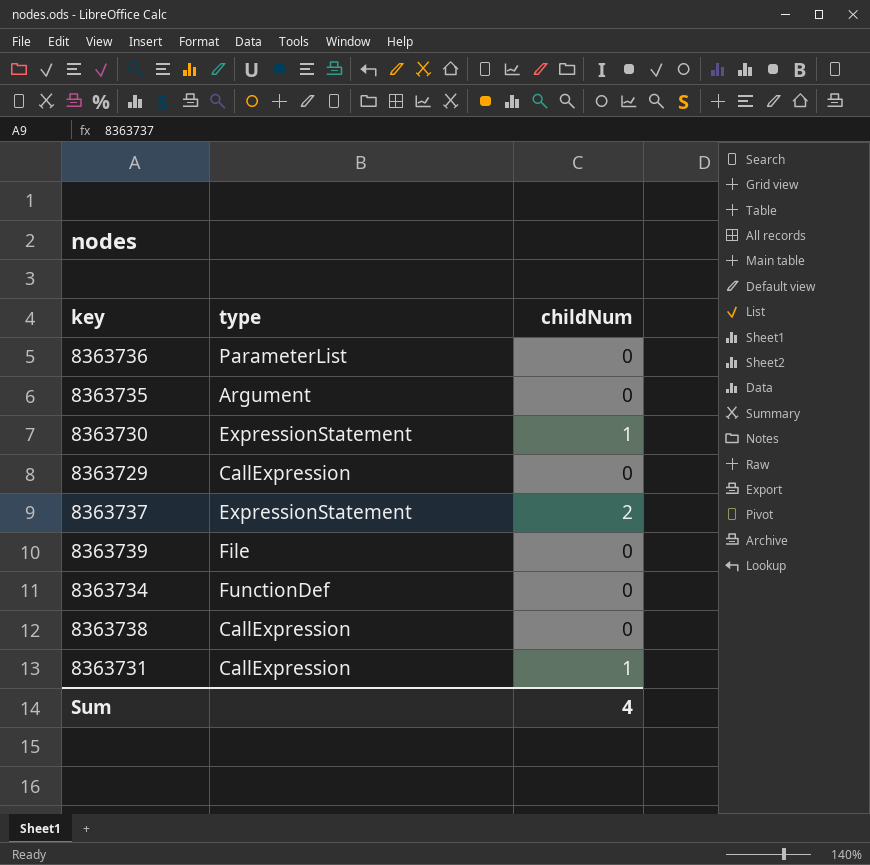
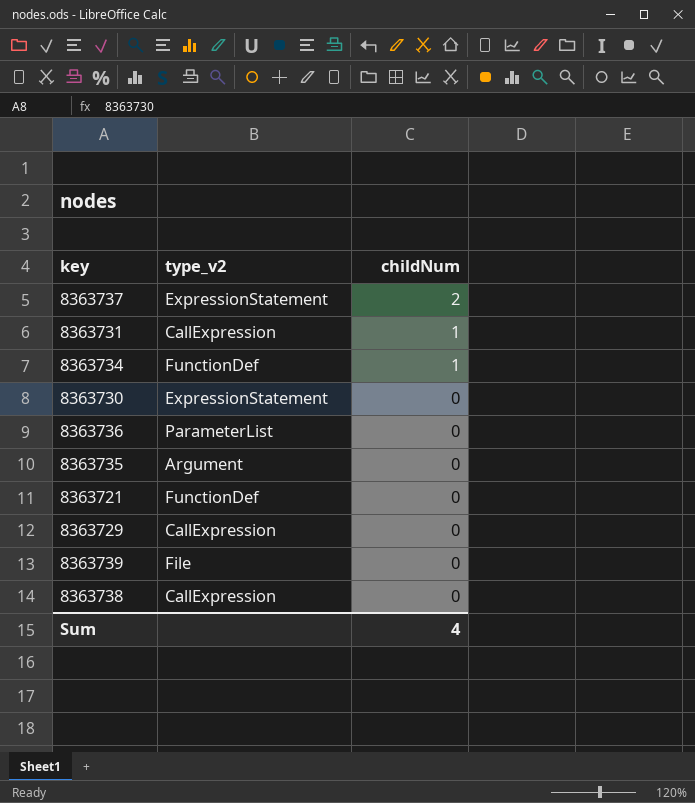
row order: none -> childNum descending
column name: type -> type_v2
8363734 | childNum: 0 -> 1
8363730 | childNum: 1 -> 0
row 8363721: none -> FunctionDef | 0

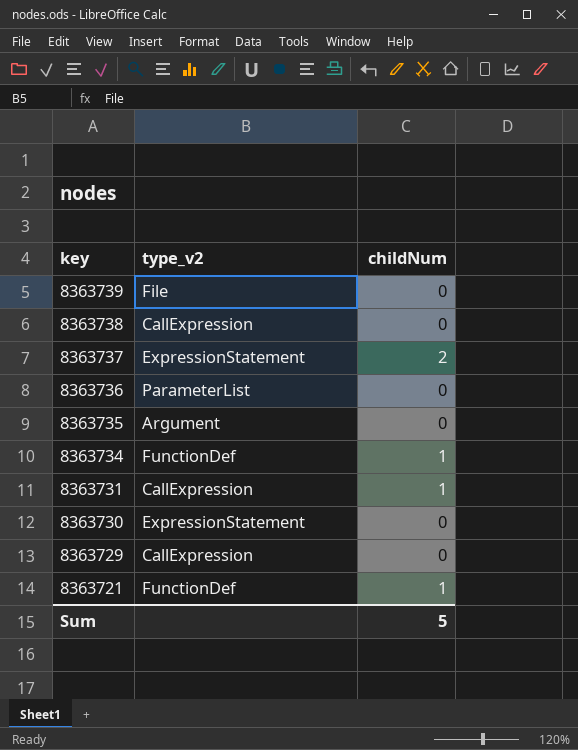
row order: childNum descending -> key descending
8363721 | childNum: 0 -> 1
Sum | childNum: 4 -> 5

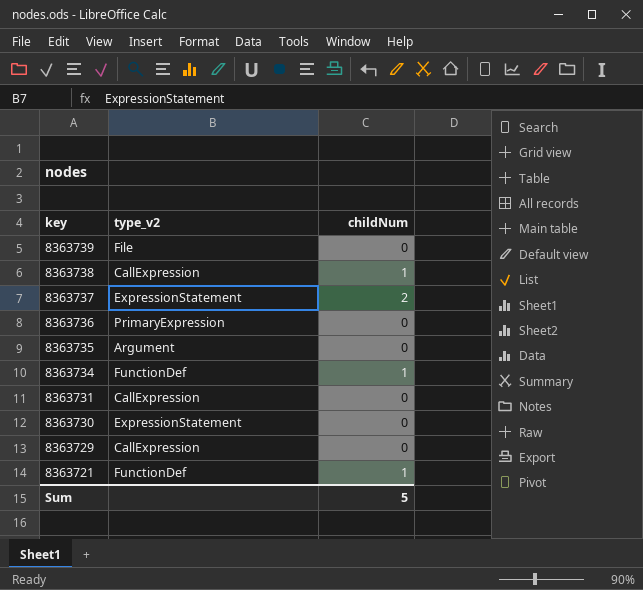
8363738 | childNum: 0 -> 1
8363736 | type_v2: ParameterList -> PrimaryExpression
8363731 | childNum: 1 -> 0

